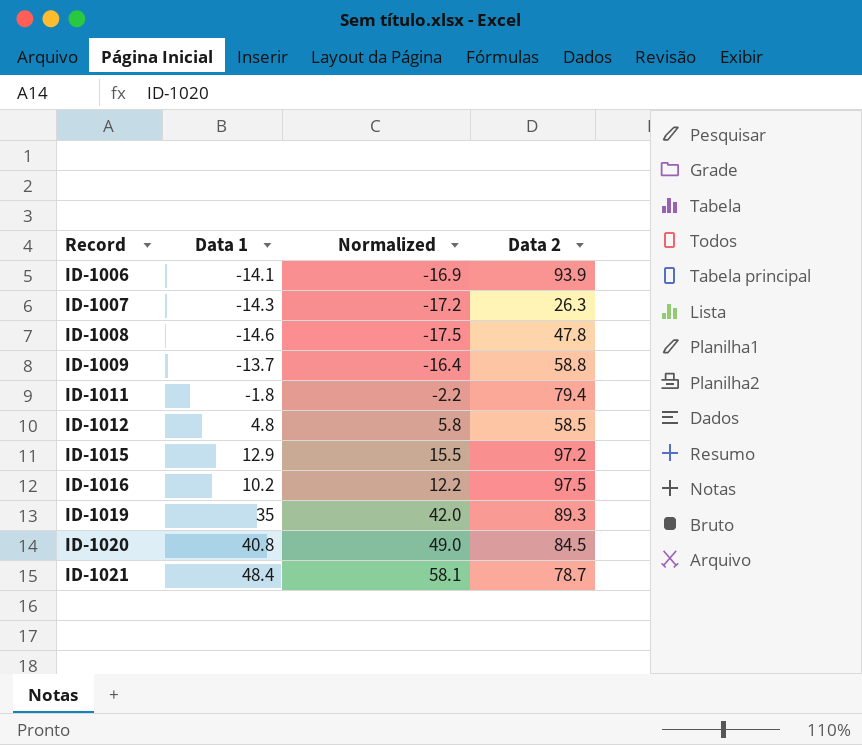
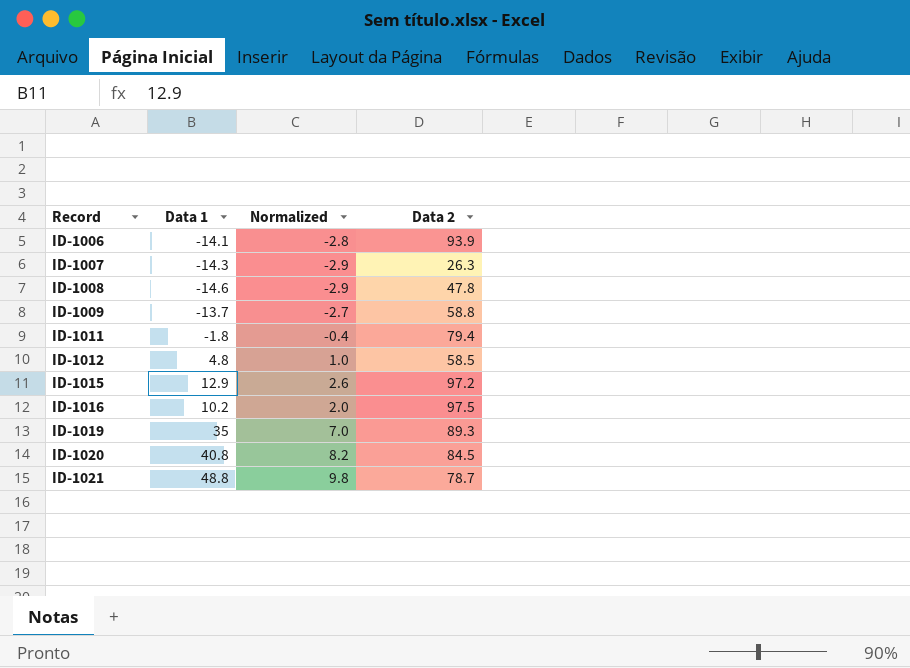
column Normalized | formula: [Data 1] * 1.2 -> [Data 1] * 0.2
ID-1021 | Data 1: 48.4 -> 48.8

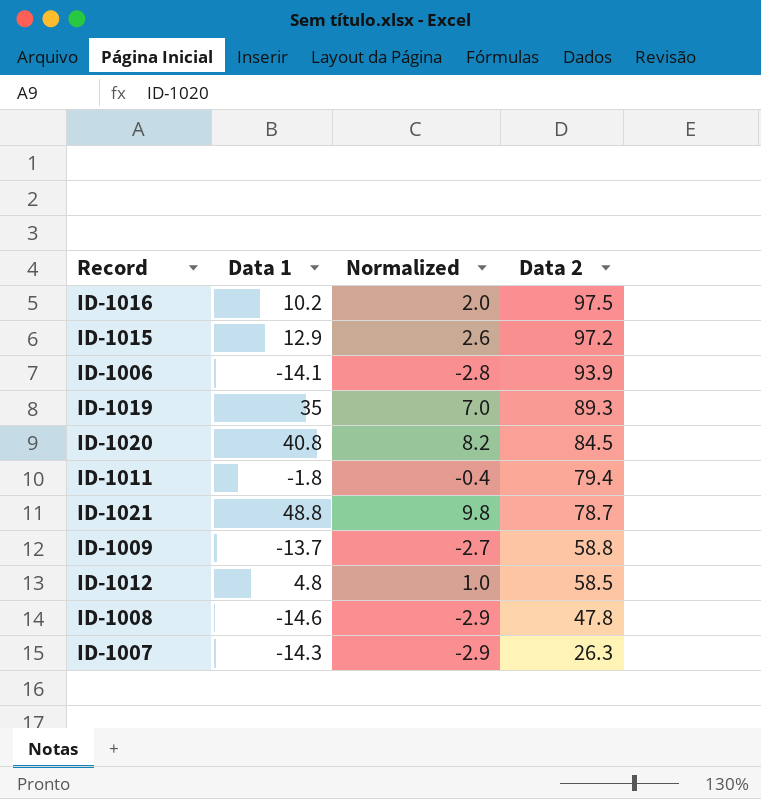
row order: Record ascending -> Data 2 descending

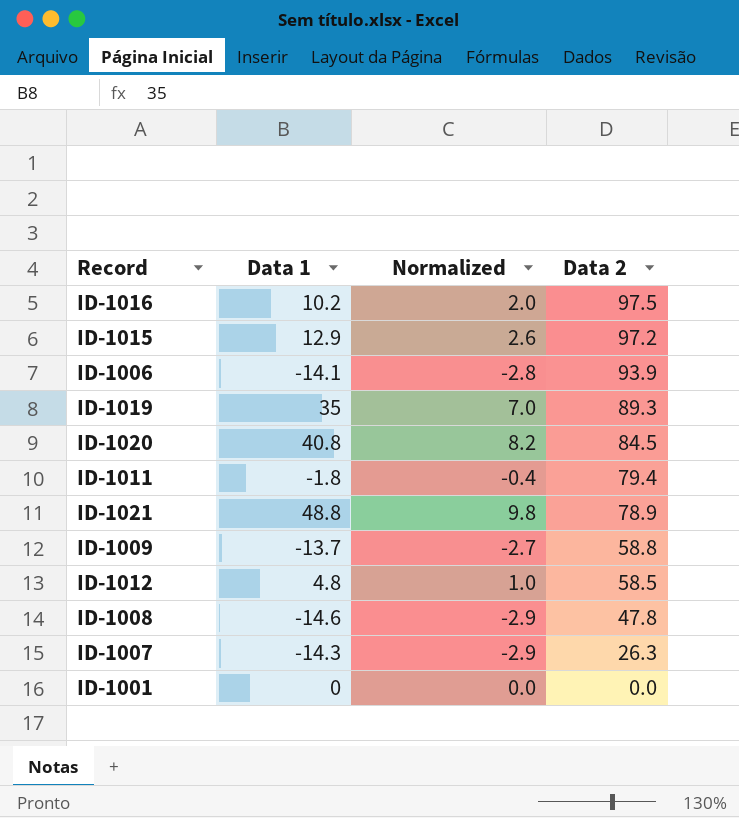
ID-1021 | Data 2: 78.7 -> 78.9
row ID-1001: none -> 0 | 0.0 | 0.0

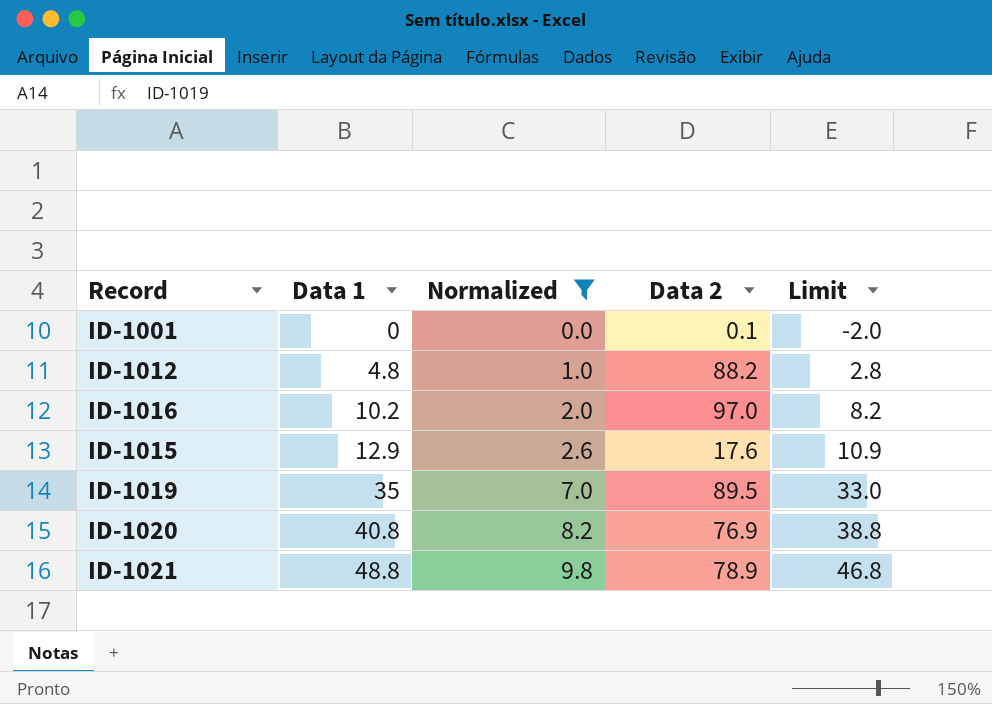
filter: none -> Normalized >= 0.0
row order: Data 2 descending -> Data 1 ascending
column Limit | formula: none -> [Data 1] - 2
ID-1001 | Data 2: 0.0 -> 0.1
ID-1012 | Data 2: 58.5 -> 88.2
ID-1016 | Data 2: 97.5 -> 97.0
ID-1015 | Data 2: 97.2 -> 17.6
ID-1019 | Data 2: 89.3 -> 89.5
ID-1020 | Data 2: 84.5 -> 76.9

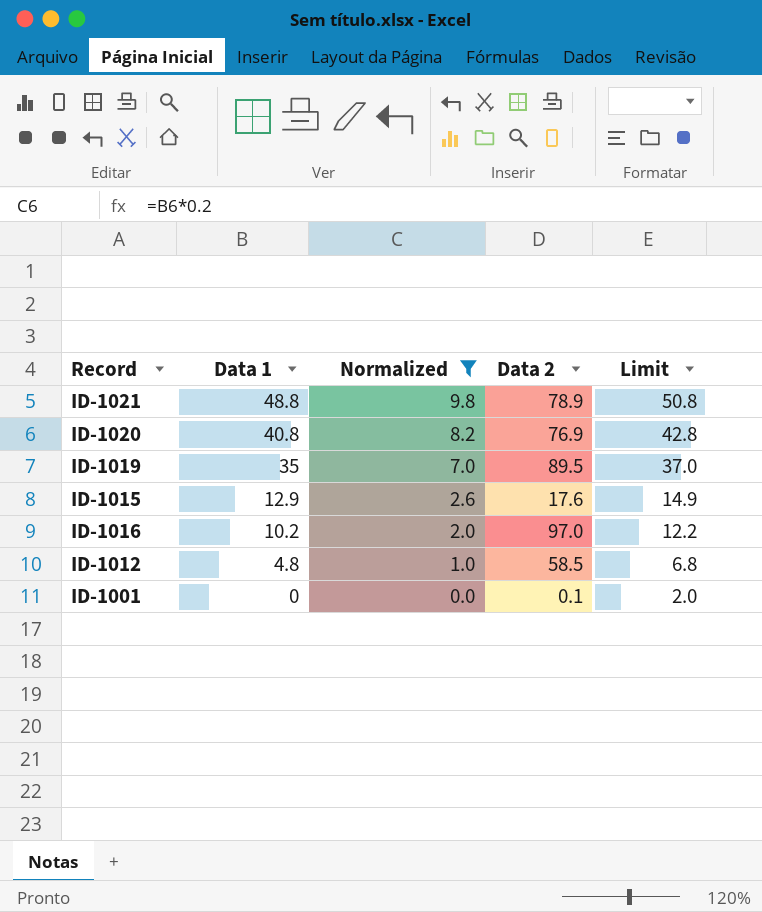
row order: Data 1 ascending -> Data 1 descending
column Limit | formula: [Data 1] - 2 -> [Data 1] + 2
ID-1012 | Data 2: 88.2 -> 58.5

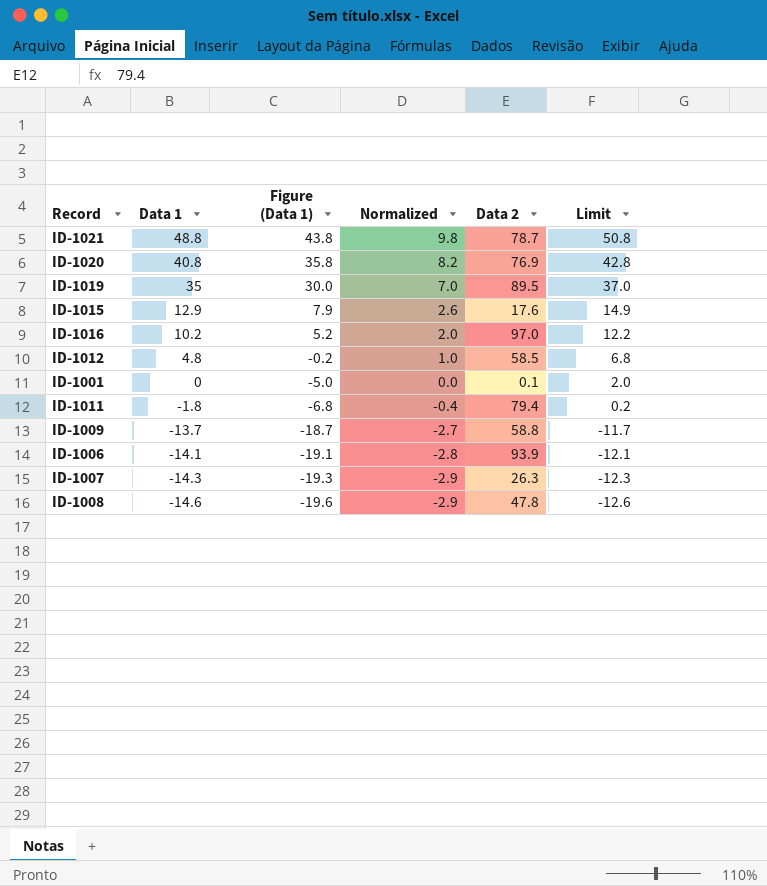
filter: Normalized >= 0.0 -> none
column Figure (Data 1) | formula: none -> [Data 1] - 5
ID-1021 | Data 2: 78.9 -> 78.7

